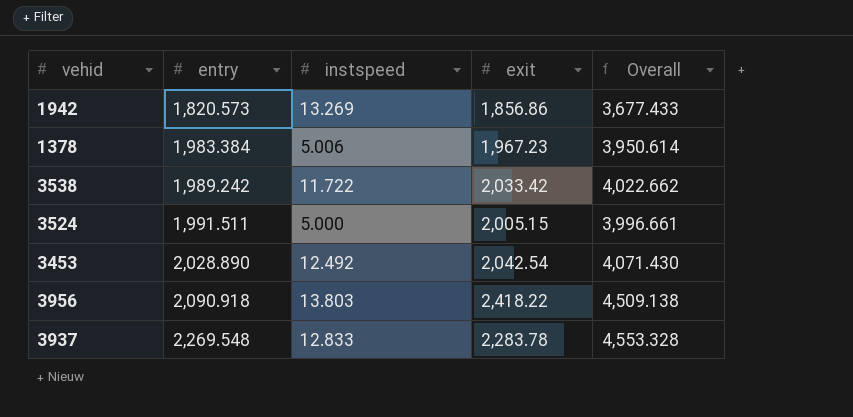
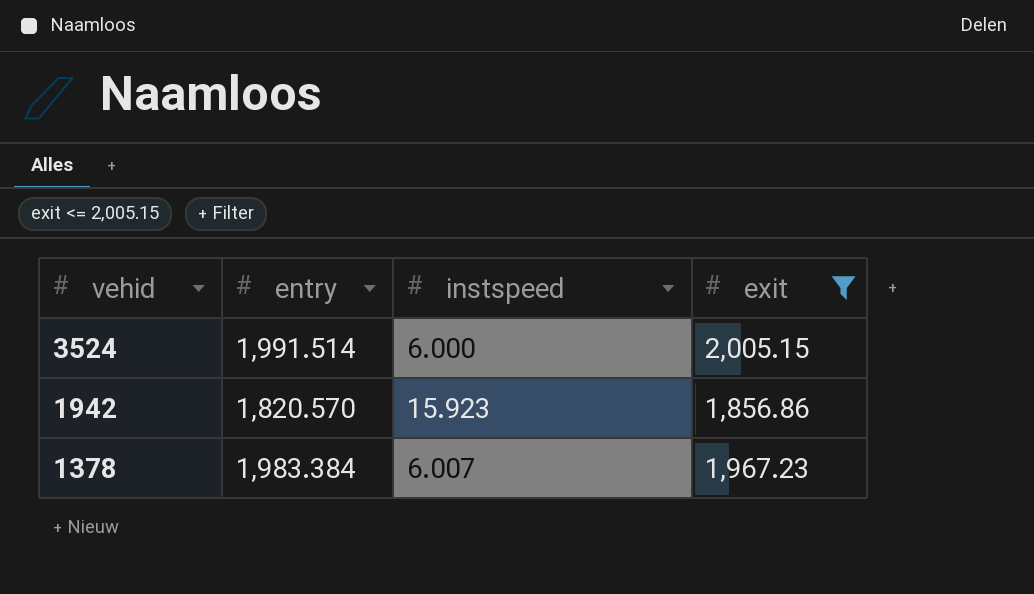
filter: none -> exit <= 2,005.15
row order: entry ascending -> vehid descending
column Overall | formula: [entry] + [exit] -> none
3524 | entry: 1,991.511 -> 1,991.514
3524 | instspeed: 5.000 -> 6.000
1942 | entry: 1,820.573 -> 1,820.570
1942 | instspeed: 13.269 -> 15.923
1378 | instspeed: 5.006 -> 6.007

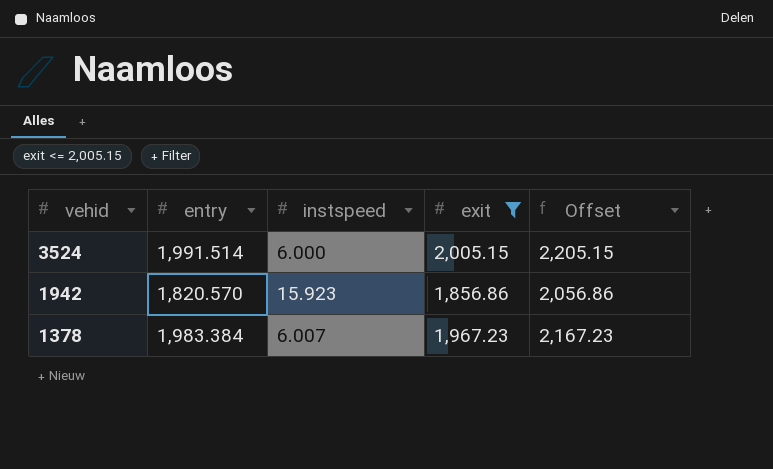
column Offset | formula: none -> [exit] + 200

